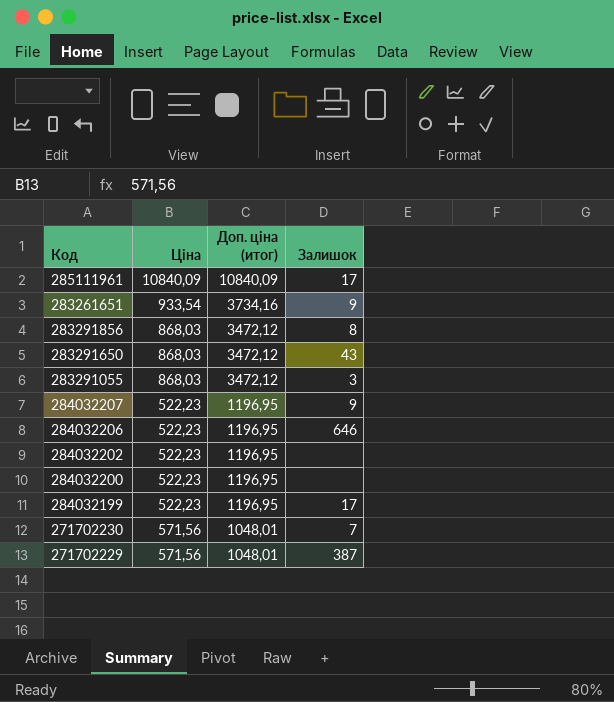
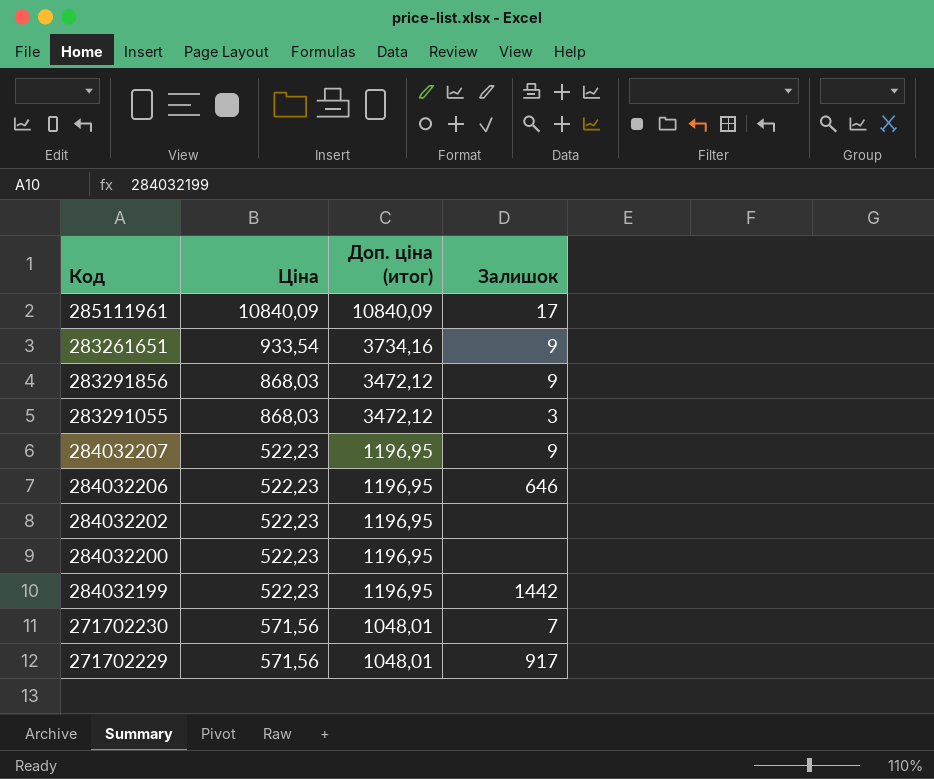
row 283291650: 868,03 | 3472,12 | 43 -> none
283291856 | Залишок: 8 -> 9
284032199 | Залишок: 17 -> 1442
271702229 | Залишок: 387 -> 917

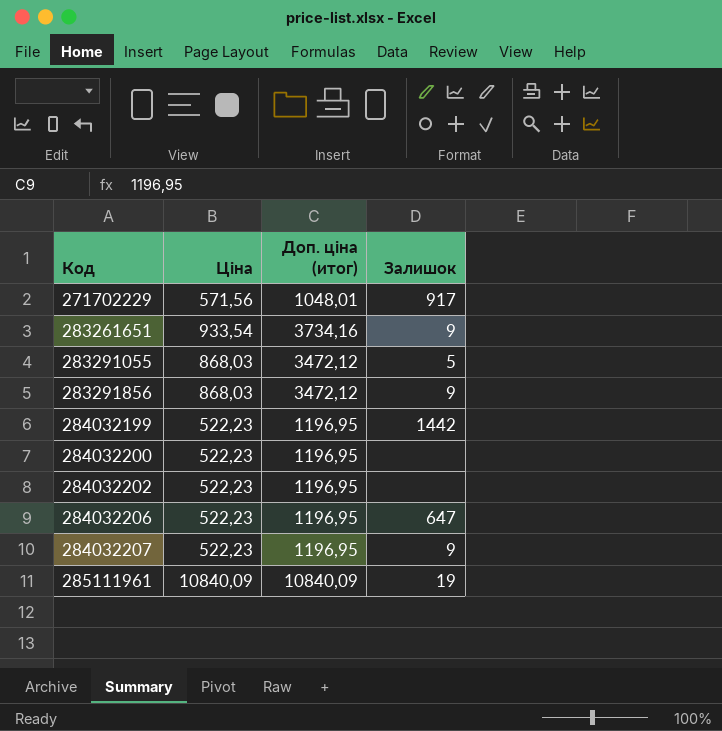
row order: Доп. ціна (итог) descending -> Код ascending
row 271702230: 571,56 | 1048,01 | 7 -> none
283291055 | Залишок: 3 -> 5
284032206 | Залишок: 646 -> 647
285111961 | Залишок: 17 -> 19

